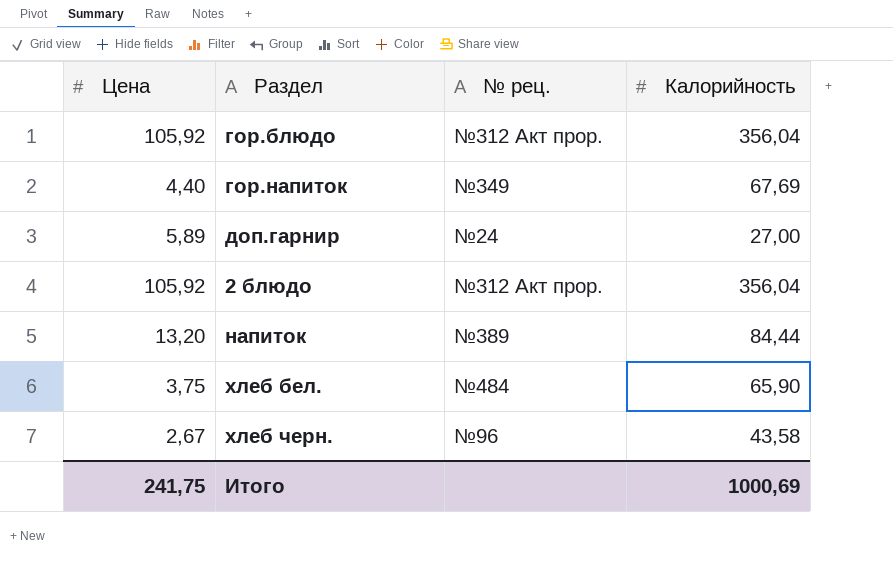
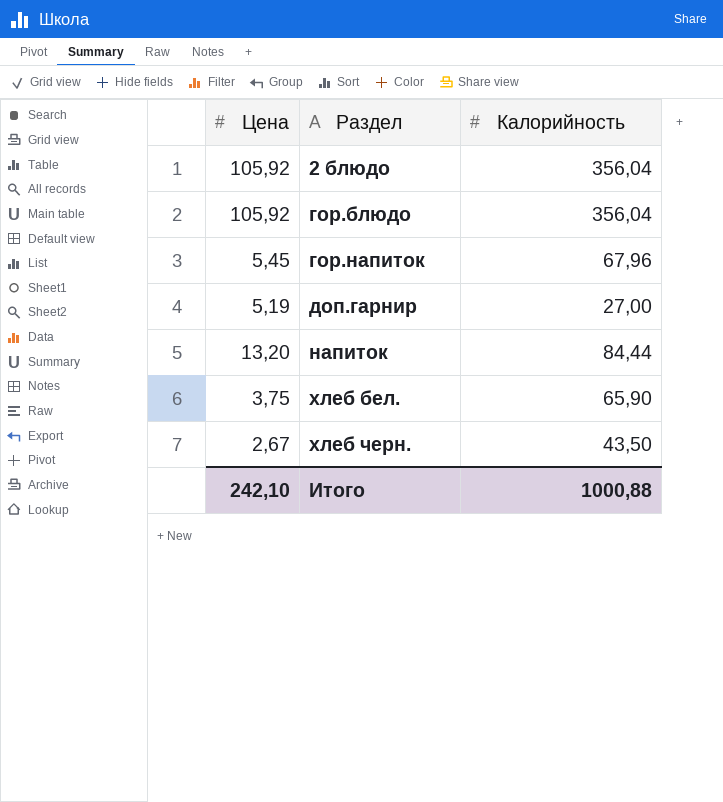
row order: none -> Раздел ascending
column № рец. | position: 3 -> none
гор.напиток | Цена: 4,40 -> 5,45
гор.напиток | Калорийность: 67,69 -> 67,96
доп.гарнир | Цена: 5,89 -> 5,19
хлеб черн. | Калорийность: 43,58 -> 43,50
Итого | Цена: 241,75 -> 242,10
Итого | Калорийность: 1000,69 -> 1000,88

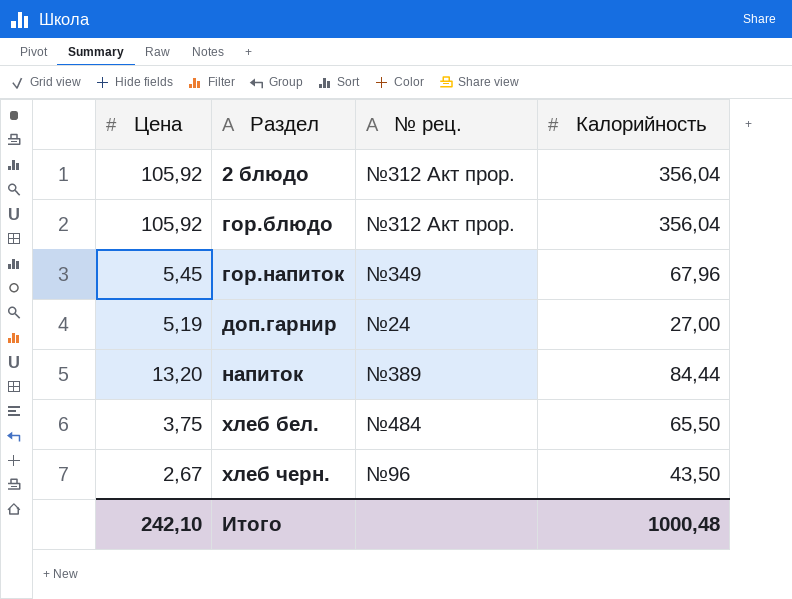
column № рец. | position: none -> 3
хлеб бел. | Калорийность: 65,90 -> 65,50
Итого | Калорийность: 1000,88 -> 1000,48

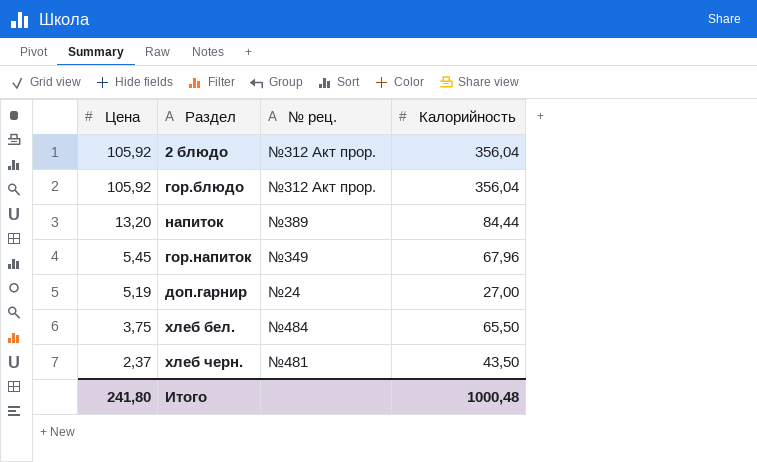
row order: Раздел ascending -> Цена descending
хлеб черн. | Цена: 2,67 -> 2,37
хлеб черн. | № рец.: №96 -> №481
Итого | Цена: 242,10 -> 241,80

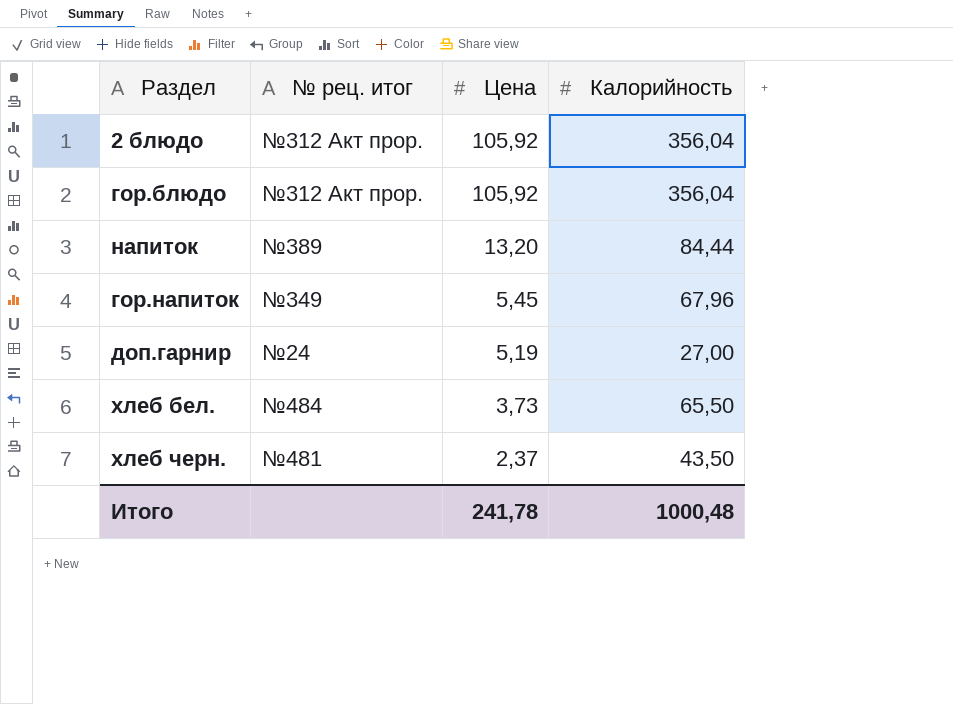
column name: № рец. -> № рец. итог
column Цена | position: 1 -> 3
хлеб бел. | Цена: 3,75 -> 3,73
Итого | Цена: 241,80 -> 241,78

